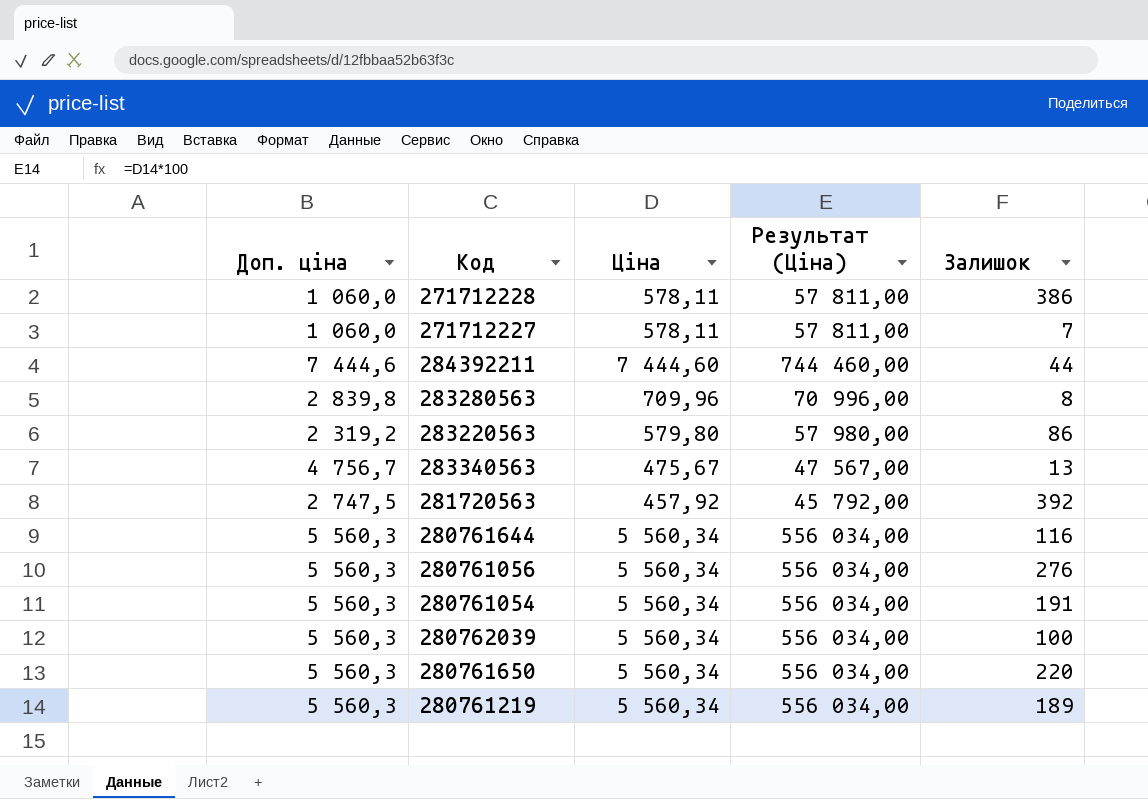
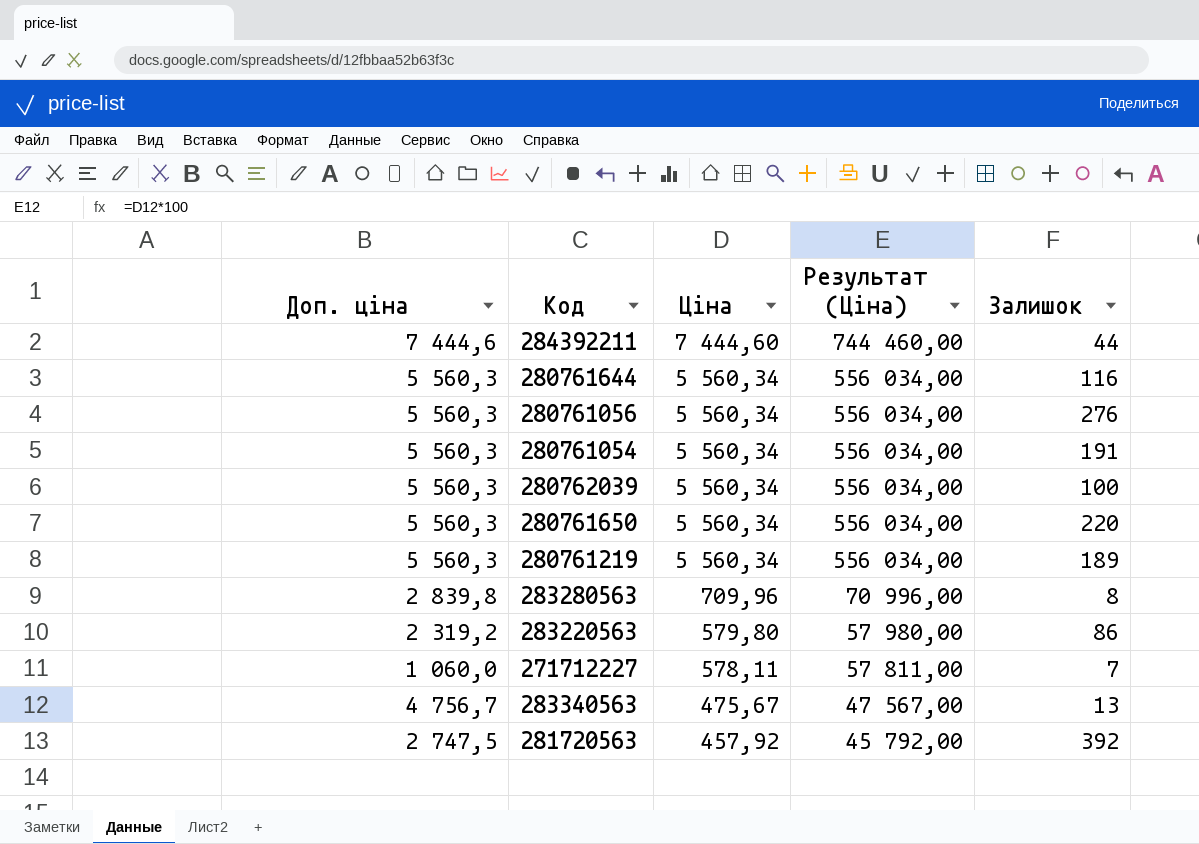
row order: none -> Ціна descending
row 271712228: 1 060,0 | 578,11 | 57 811,00 | 386 -> none

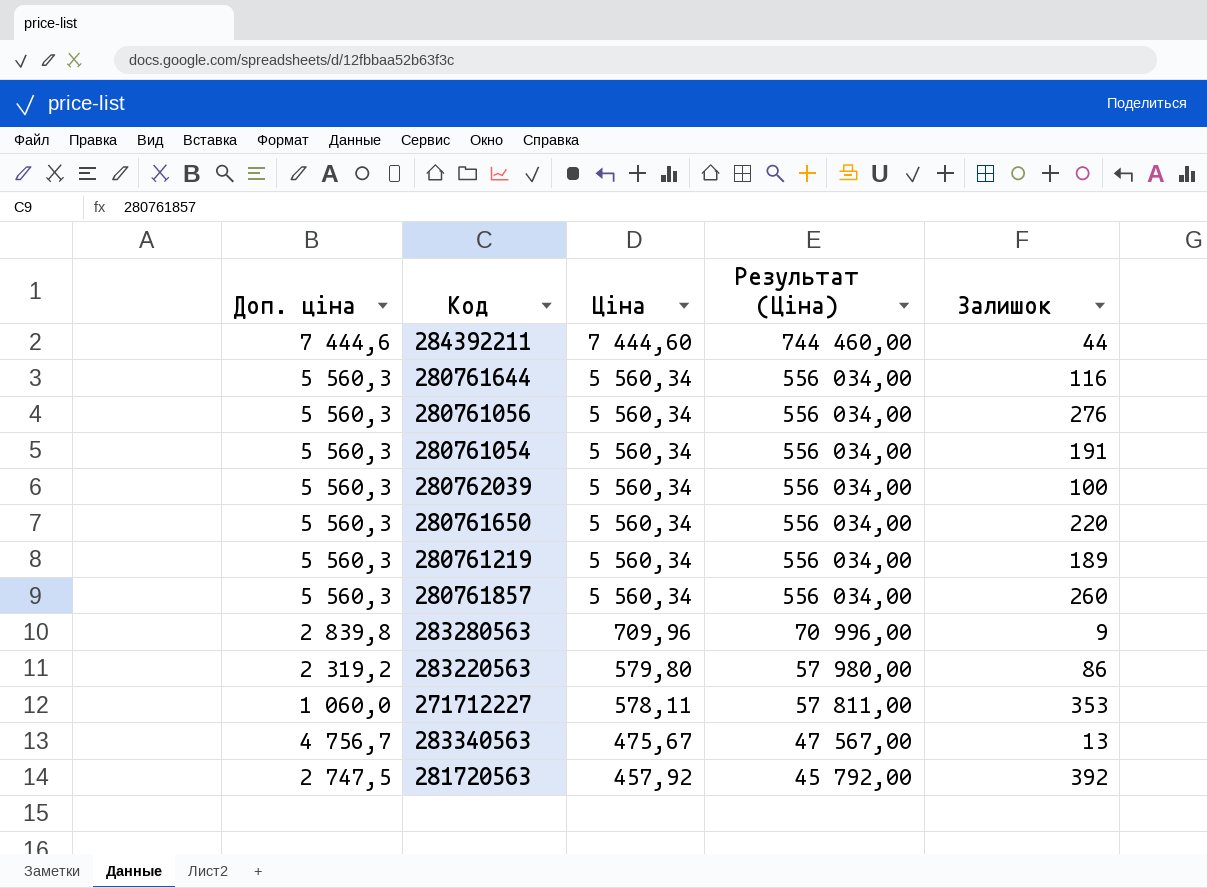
row 280761857: none -> 5 560,3 | 5 560,34 | 556 034,00 | 260
283280563 | Залишок: 8 -> 9
271712227 | Залишок: 7 -> 353

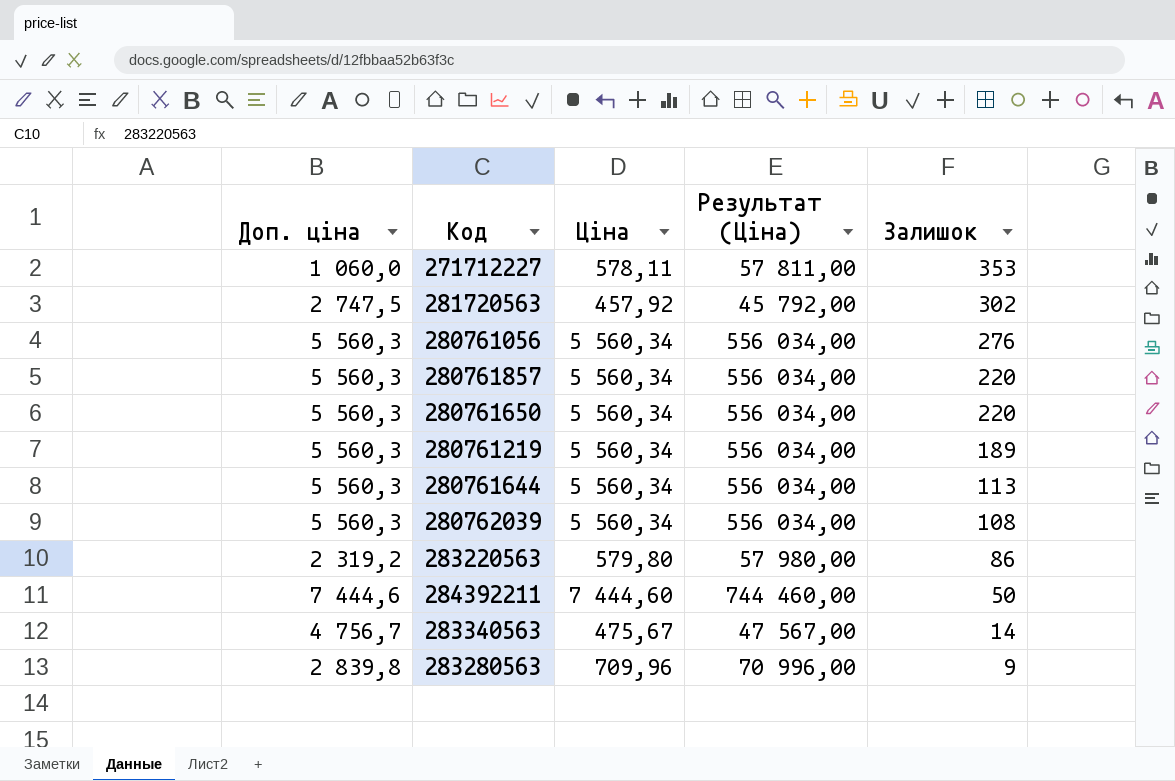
row order: Ціна descending -> Залишок descending
row 280761054: 5 560,3 | 5 560,34 | 556 034,00 | 191 -> none
281720563 | Залишок: 392 -> 302
280761857 | Залишок: 260 -> 220
280761644 | Залишок: 116 -> 113
280762039 | Залишок: 100 -> 108
284392211 | Залишок: 44 -> 50
283340563 | Залишок: 13 -> 14

